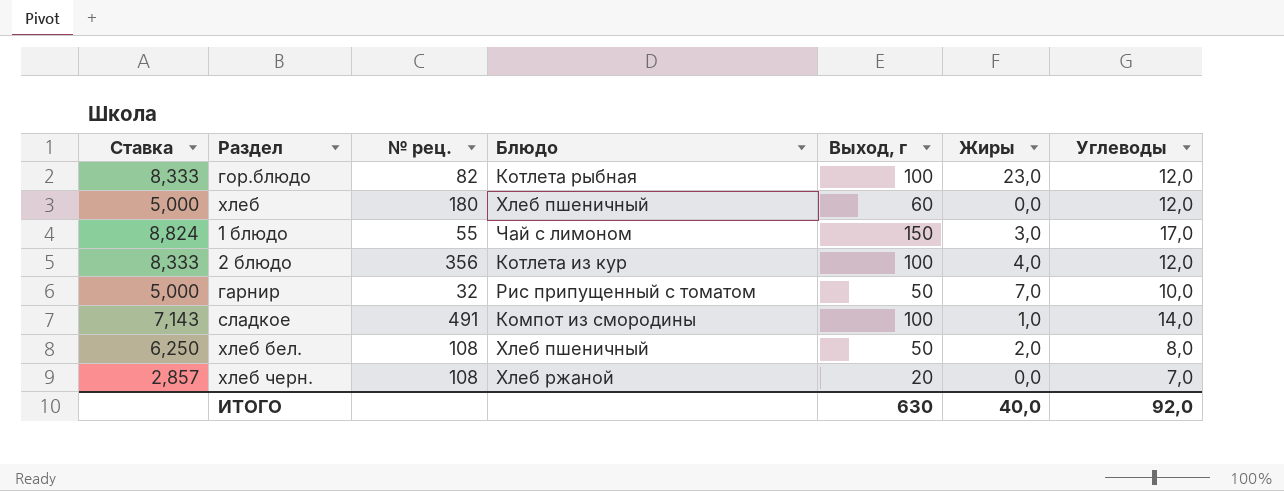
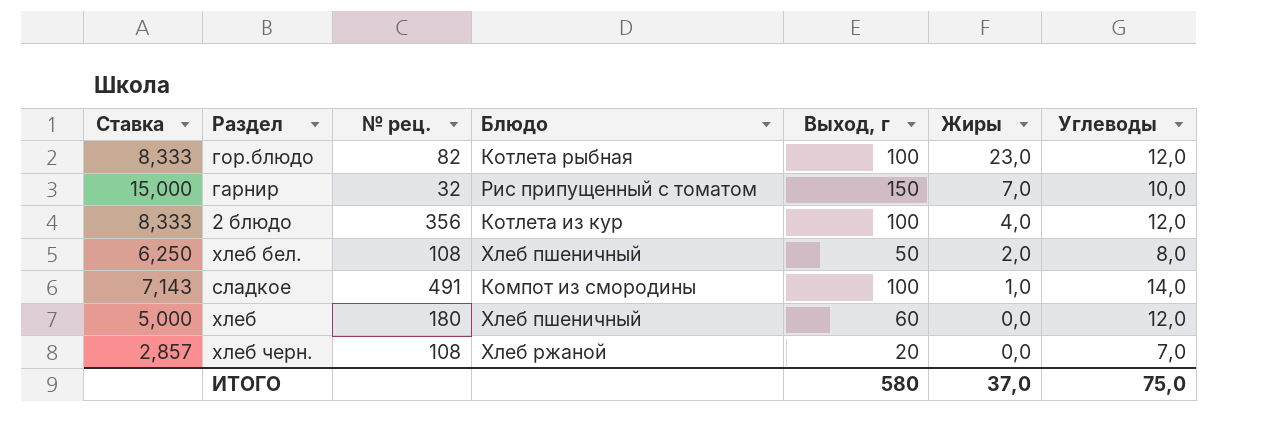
row order: none -> Жиры descending
row 1 блюдо: 8,824 | 55 | Чай с лимоном | 150 | 3,0 | 17,0 -> none
гарнир | Ставка: 5,000 -> 15,000
гарнир | Выход, г: 50 -> 150
ИТОГО | Выход, г: 630 -> 580
ИТОГО | Жиры: 40,0 -> 37,0
ИТОГО | Углеводы: 92,0 -> 75,0

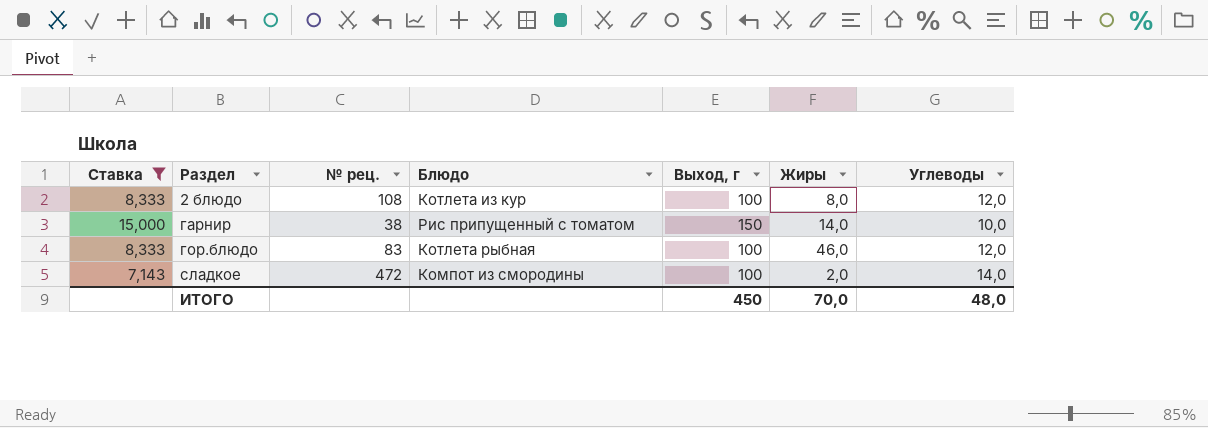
filter: none -> Ставка >= 7,143
row order: Жиры descending -> Раздел ascending
2 блюдо | № рец.: 356 -> 108
2 блюдо | Жиры: 4,0 -> 8,0
гарнир | № рец.: 32 -> 38
гарнир | Жиры: 7,0 -> 14,0
гор.блюдо | № рец.: 82 -> 83
гор.блюдо | Жиры: 23,0 -> 46,0
сладкое | № рец.: 491 -> 472
сладкое | Жиры: 1,0 -> 2,0
ИТОГО | Выход, г: 580 -> 450
ИТОГО | Жиры: 37,0 -> 70,0
ИТОГО | Углеводы: 75,0 -> 48,0

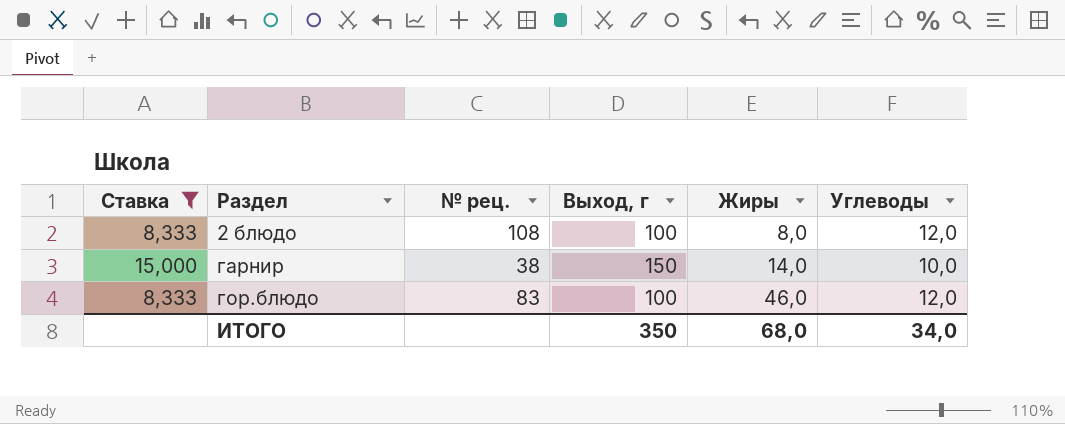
column Блюдо | position: 4 -> none
row сладкое: 7,143 | 472 | Компот из смородины | 100 | 2,0 | 14,0 -> none
ИТОГО | Выход, г: 450 -> 350
ИТОГО | Жиры: 70,0 -> 68,0
ИТОГО | Углеводы: 48,0 -> 34,0

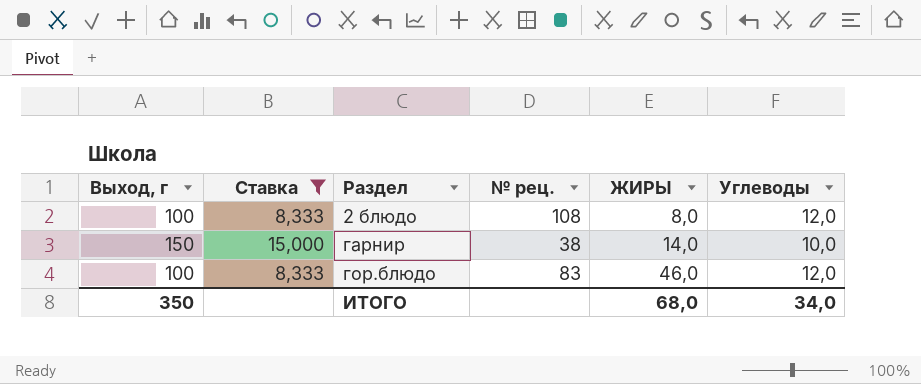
column Выход, г | position: 4 -> 1
column name: Жиры -> ЖИРЫ

